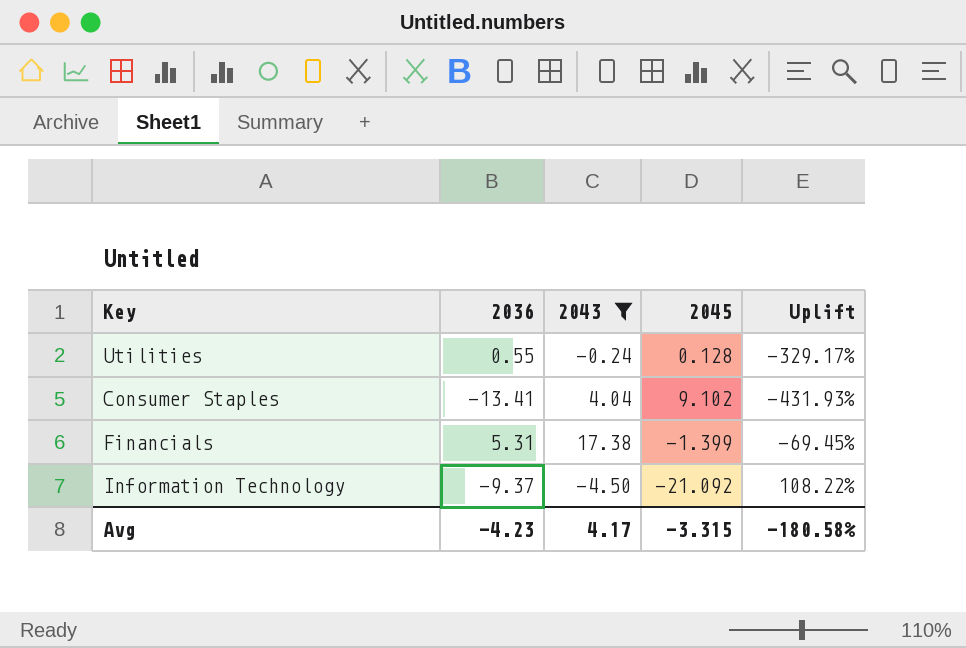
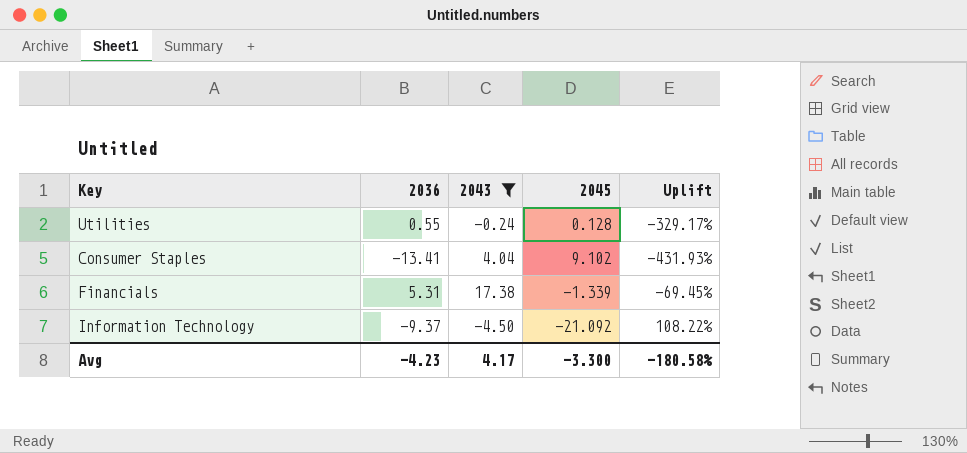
Financials | 2045: -1.399 -> -1.339
Avg | 2045: -3.315 -> -3.300

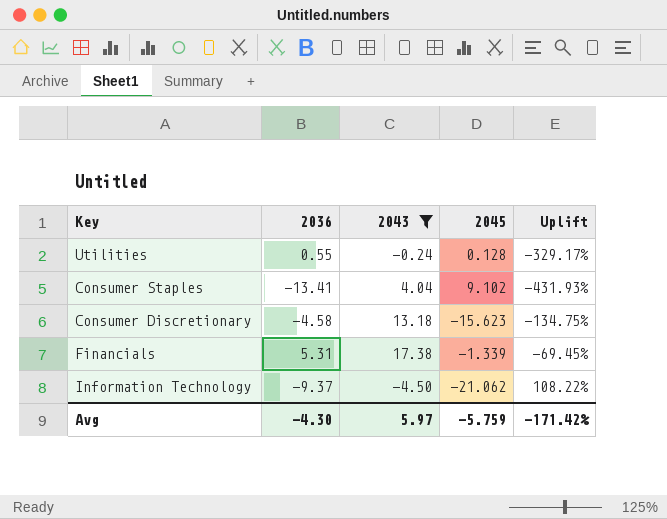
row Consumer Discretionary: none -> -4.58 | 13.18 | -15.623 | -134.75%
Information Technology | 2045: -21.092 -> -21.062
Avg | 2036: -4.23 -> -4.30
Avg | 2043: 4.17 -> 5.97
Avg | 2045: -3.300 -> -5.759
Avg | Uplift: -180.58% -> -171.42%

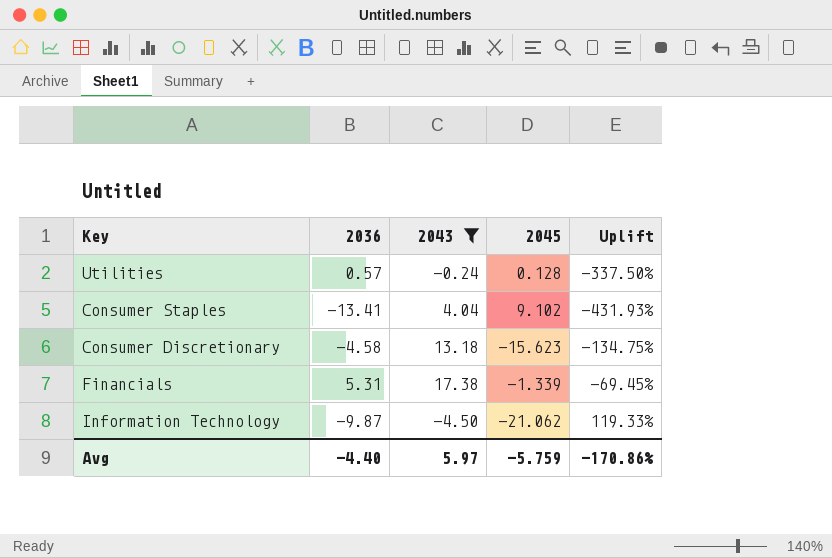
Utilities | 2036: 0.55 -> 0.57
Utilities | Uplift: -329.17% -> -337.50%
Information Technology | 2036: -9.37 -> -9.87
Information Technology | Uplift: 108.22% -> 119.33%
Avg | 2036: -4.30 -> -4.40
Avg | Uplift: -171.42% -> -170.86%

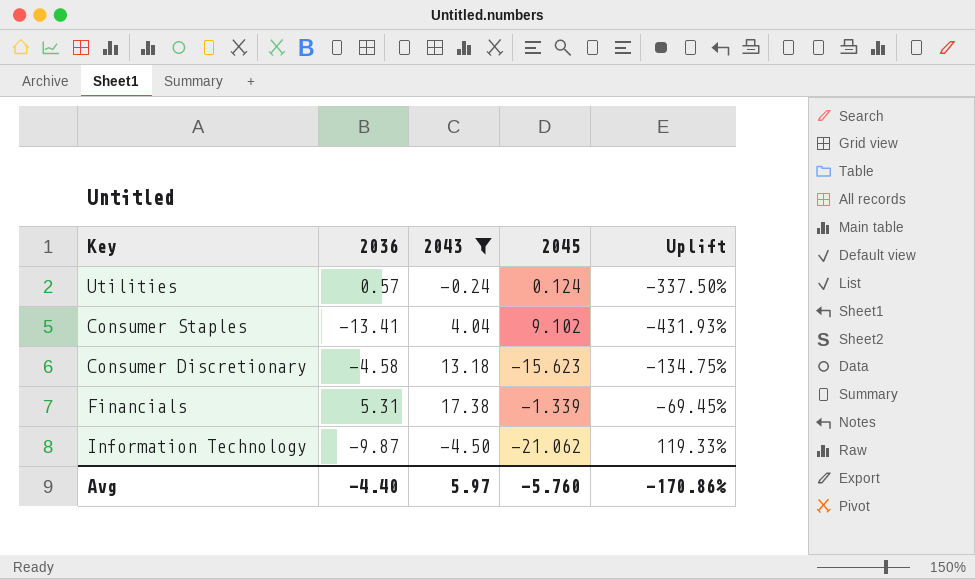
Utilities | 2045: 0.128 -> 0.124
Avg | 2045: -5.759 -> -5.760

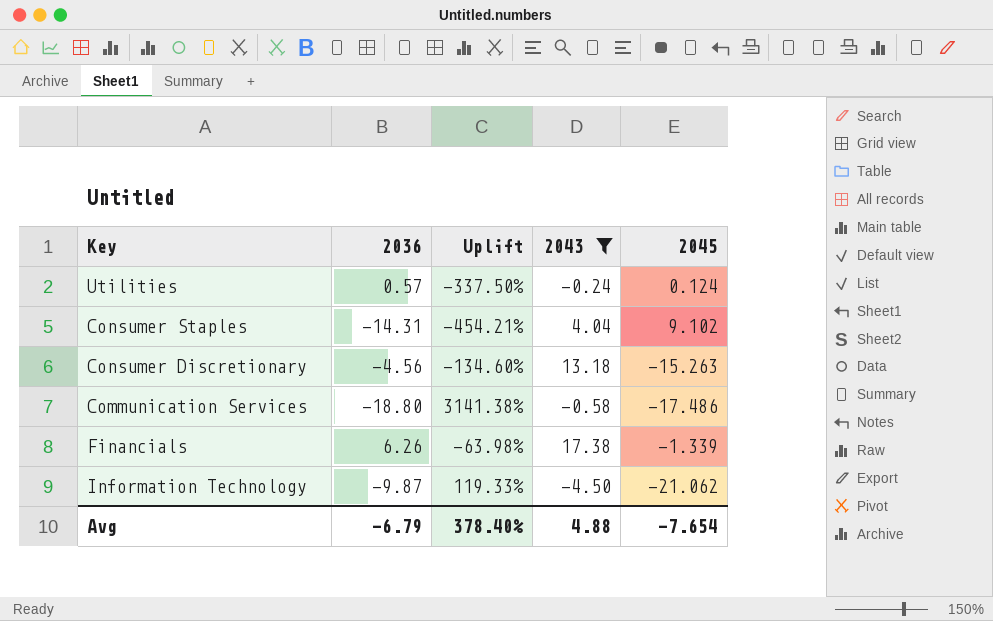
column Uplift | position: 5 -> 3
Consumer Staples | 2036: -13.41 -> -14.31
Consumer Staples | Uplift: -431.93% -> -454.21%
Consumer Discretionary | 2036: -4.58 -> -4.56
Consumer Discretionary | Uplift: -134.75% -> -134.60%
Consumer Discretionary | 2045: -15.623 -> -15.263
row Communication Services: none -> -18.80 | 3141.38% | -0.58 | -17.486
Financials | 2036: 5.31 -> 6.26
Financials | Uplift: -69.45% -> -63.98%
Avg | 2036: -4.40 -> -6.79
Avg | Uplift: -170.86% -> 378.40%
Avg | 2043: 5.97 -> 4.88
Avg | 2045: -5.760 -> -7.654

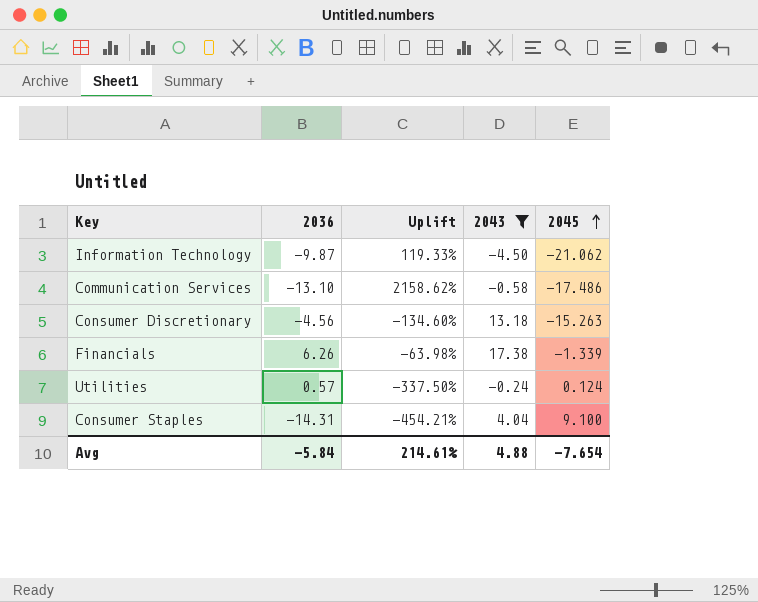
row order: none -> 2045 ascending
Communication Services | 2036: -18.80 -> -13.10
Communication Services | Uplift: 3141.38% -> 2158.62%
Consumer Staples | 2045: 9.102 -> 9.100
Avg | 2036: -6.79 -> -5.84
Avg | Uplift: 378.40% -> 214.61%

